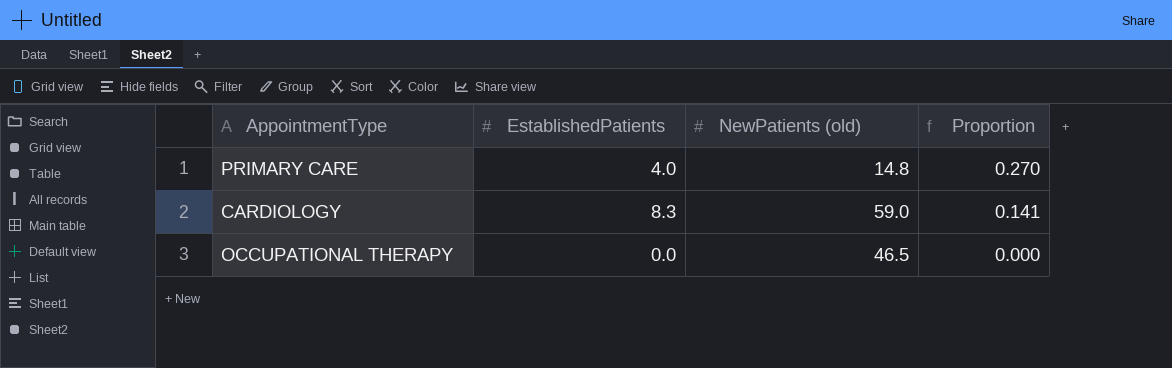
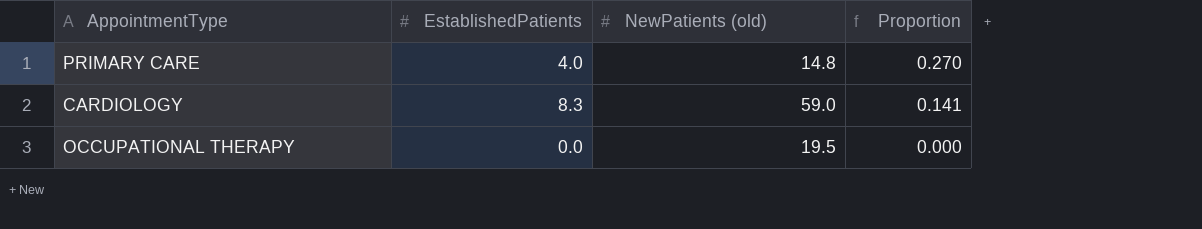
OCCUPATIONAL THERAPY | NewPatients (old): 46.5 -> 19.5

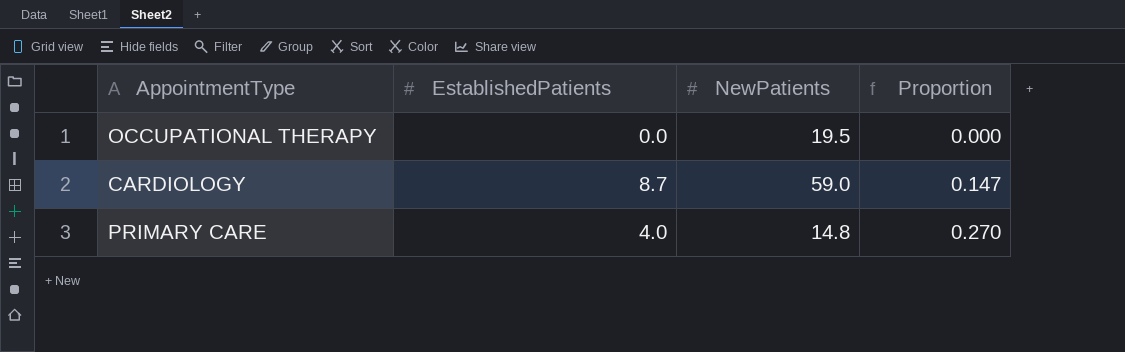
row order: Proportion descending -> Proportion ascending
column name: NewPatients (old) -> NewPatients
CARDIOLOGY | EstablishedPatients: 8.3 -> 8.7
CARDIOLOGY | Proportion: 0.141 -> 0.147

